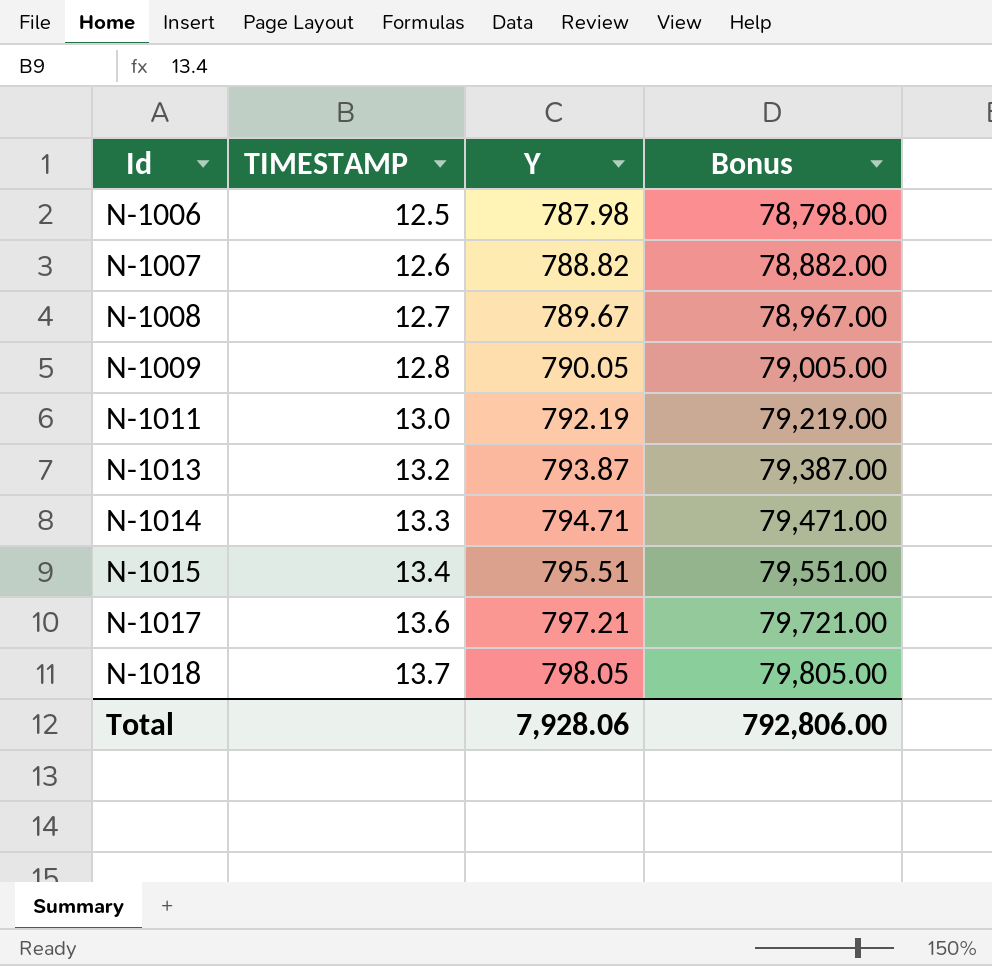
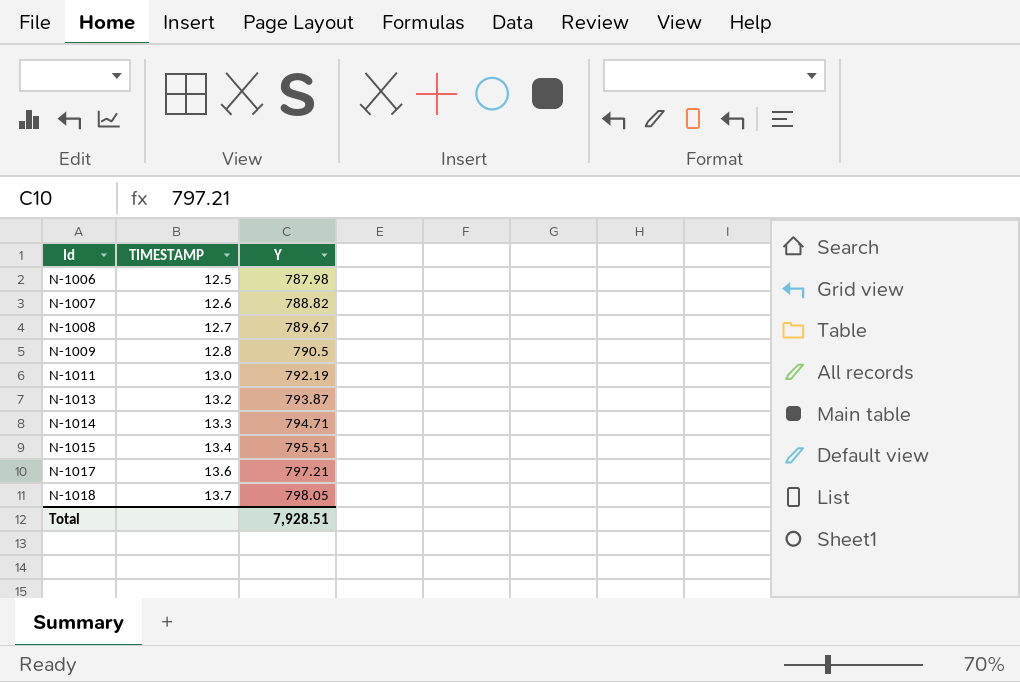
column Bonus | formula: [Y] * 100 -> none
N-1009 | Y: 790.05 -> 790.5
Total | Y: 7,928.06 -> 7,928.51

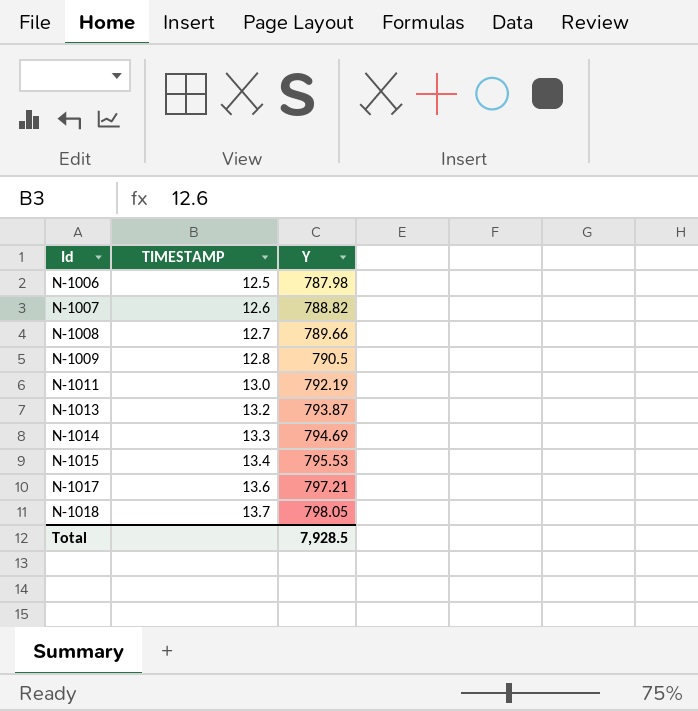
N-1008 | Y: 789.67 -> 789.66
N-1014 | Y: 794.71 -> 794.69
N-1015 | Y: 795.51 -> 795.53
Total | Y: 7,928.51 -> 7,928.5

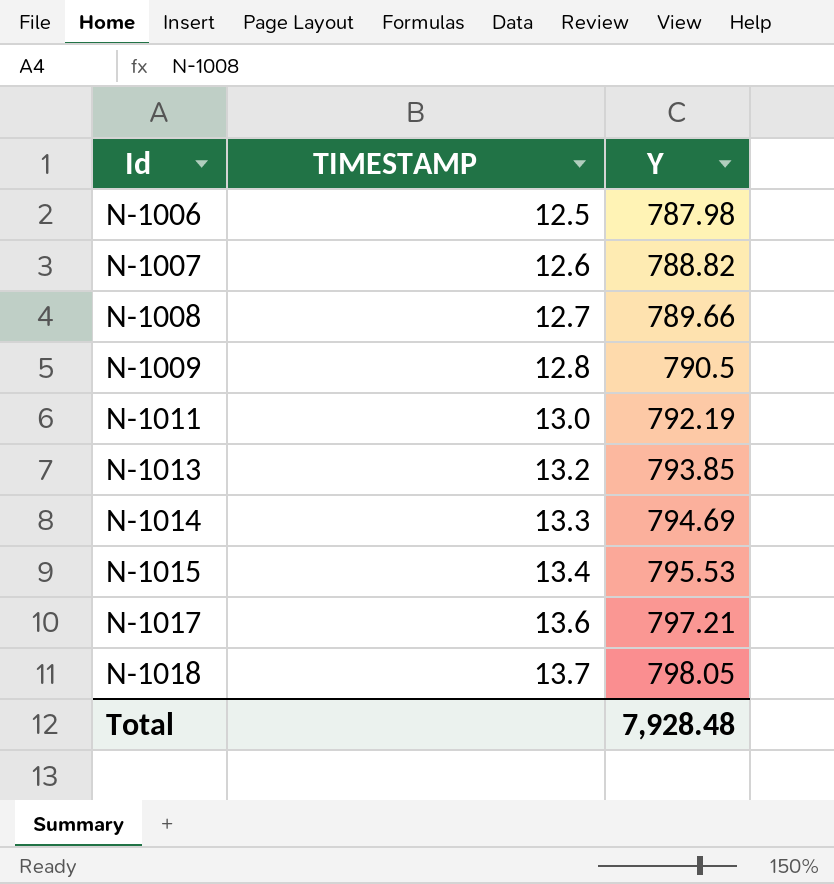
N-1013 | Y: 793.87 -> 793.85
Total | Y: 7,928.5 -> 7,928.48

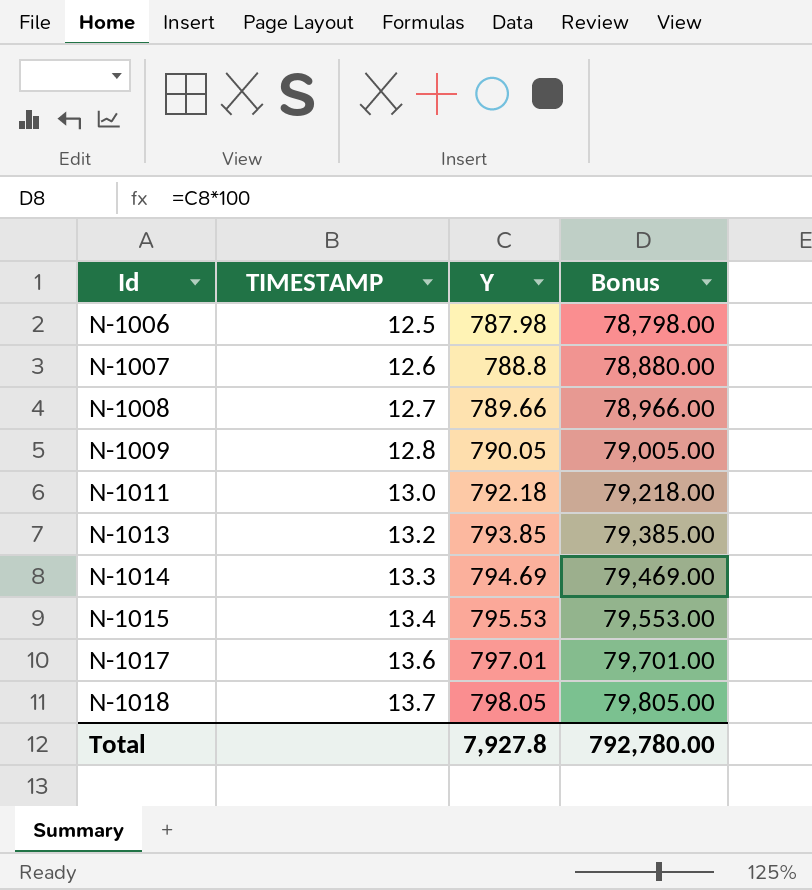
column Bonus | formula: none -> [Y] * 100
N-1007 | Y: 788.82 -> 788.8
N-1009 | Y: 790.5 -> 790.05
N-1011 | Y: 792.19 -> 792.18
N-1017 | Y: 797.21 -> 797.01
Total | Y: 7,928.48 -> 7,927.8

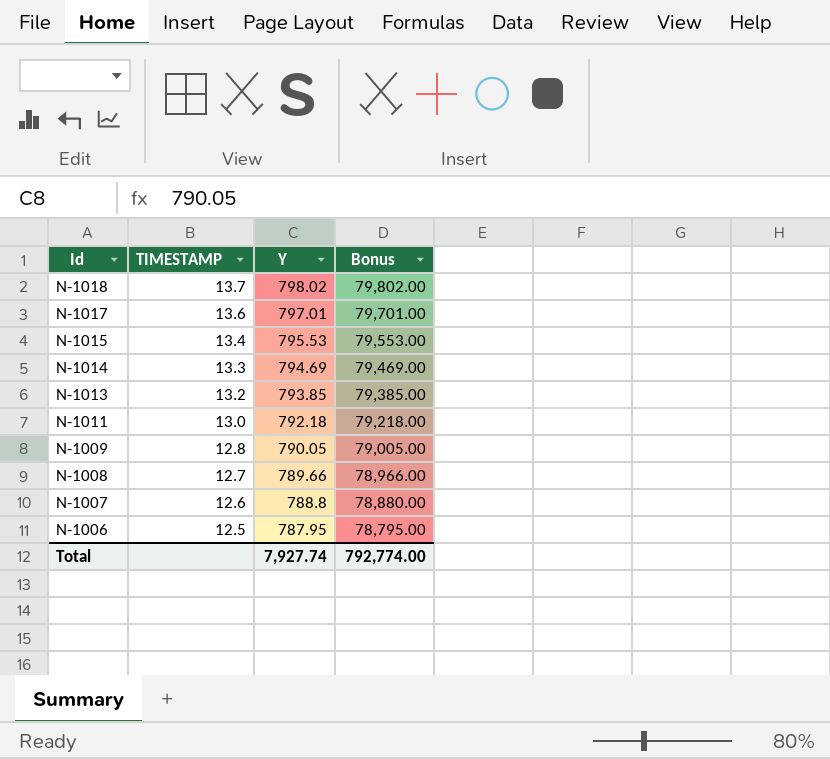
row order: Id ascending -> Id descending
N-1018 | Y: 798.05 -> 798.02
N-1018 | Bonus: 79,805.00 -> 79,802.00
N-1006 | Y: 787.98 -> 787.95
N-1006 | Bonus: 78,798.00 -> 78,795.00
Total | Y: 7,927.8 -> 7,927.74
Total | Bonus: 792,780.00 -> 792,774.00

